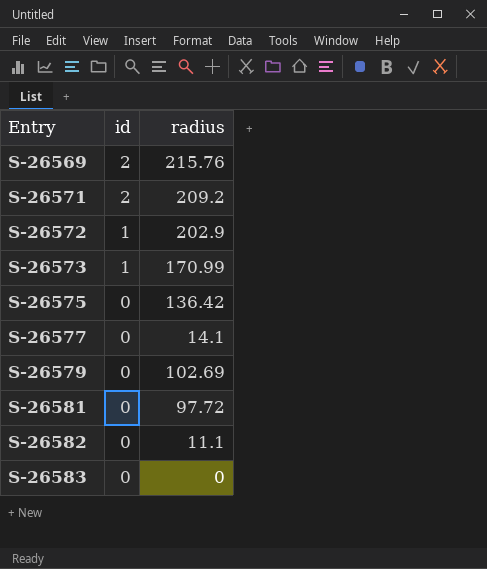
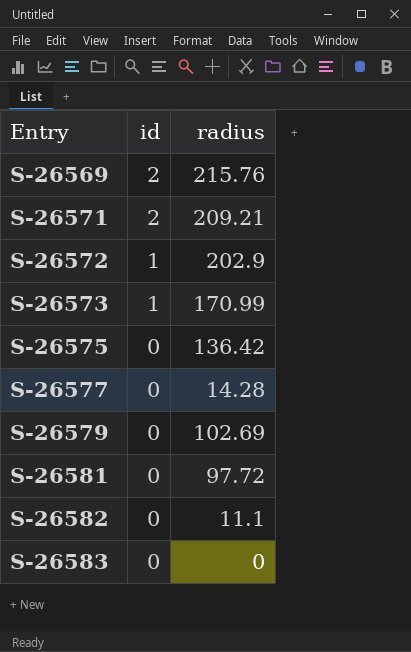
S-26571 | radius: 209.2 -> 209.21
S-26577 | radius: 14.1 -> 14.28

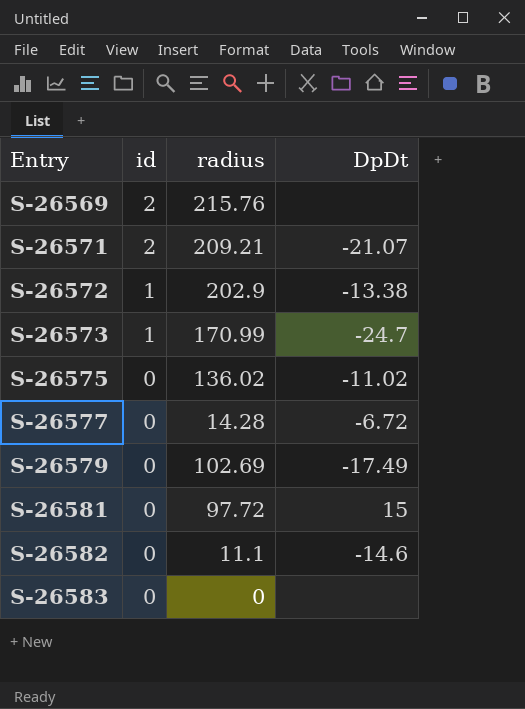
column DpDt | position: none -> 4
S-26575 | radius: 136.42 -> 136.02

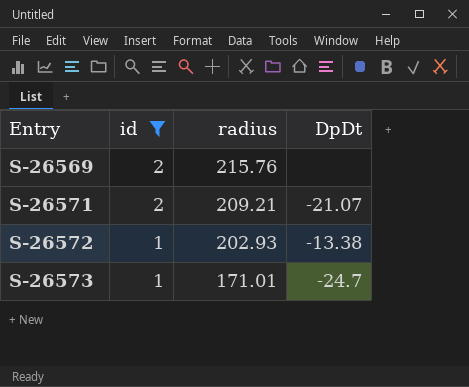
filter: none -> id != 0
S-26572 | radius: 202.9 -> 202.93
S-26573 | radius: 170.99 -> 171.01

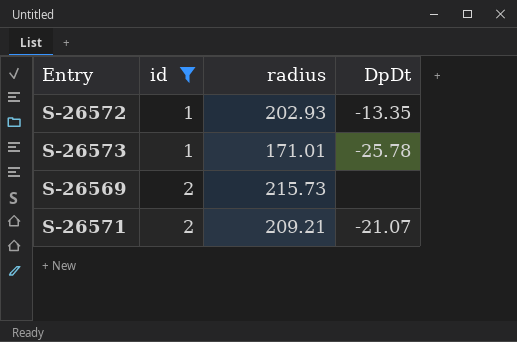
row order: Entry ascending -> id ascending
S-26572 | DpDt: -13.38 -> -13.35
S-26573 | DpDt: -24.7 -> -25.78
S-26569 | radius: 215.76 -> 215.73

